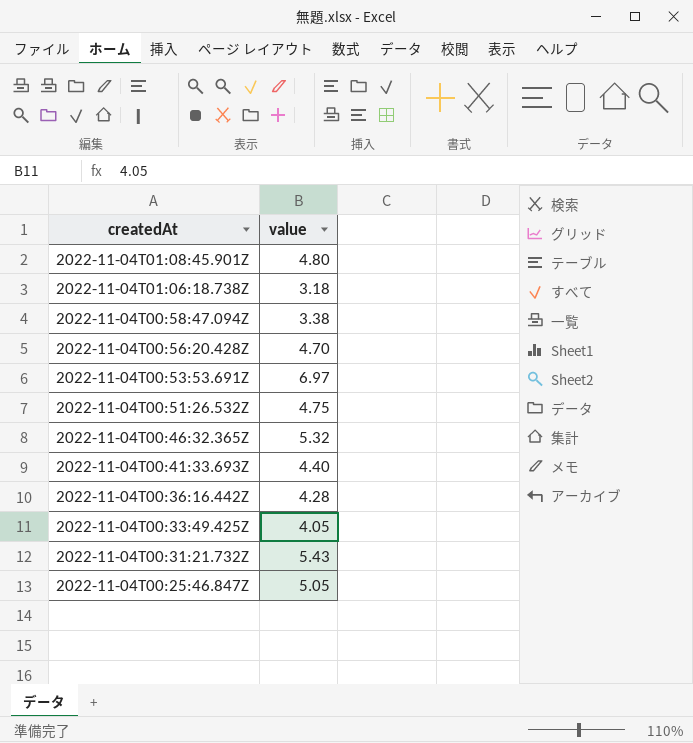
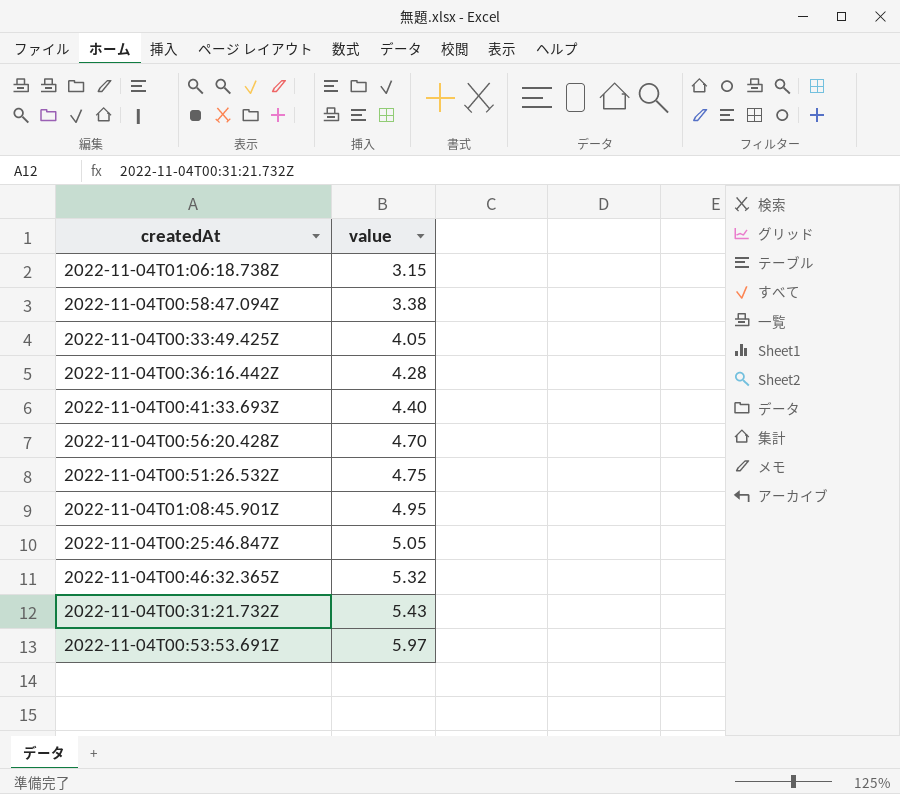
row order: createdAt descending -> value ascending
2022-11-04T01:06:18.738Z | value: 3.18 -> 3.15
2022-11-04T01:08:45.901Z | value: 4.80 -> 4.95
2022-11-04T00:53:53.691Z | value: 6.97 -> 5.97

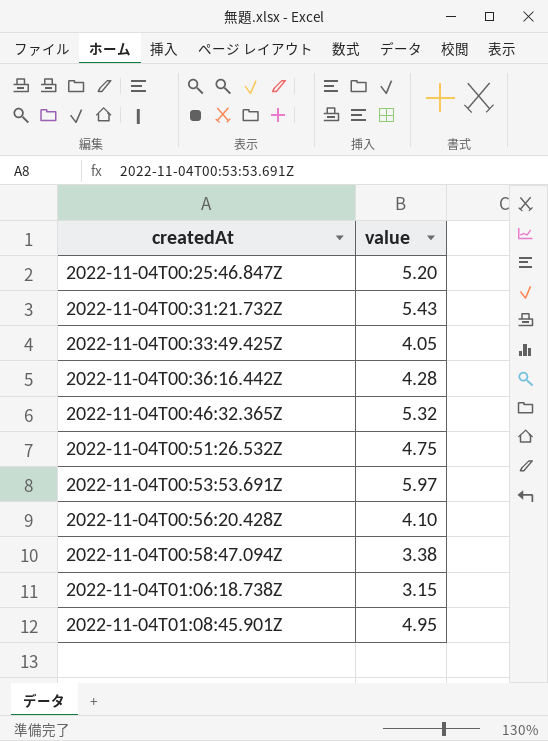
row order: value ascending -> createdAt ascending
row 2022-11-04T00:41:33.693Z: 4.40 -> none
2022-11-04T00:25:46.847Z | value: 5.05 -> 5.20
2022-11-04T00:56:20.428Z | value: 4.70 -> 4.10

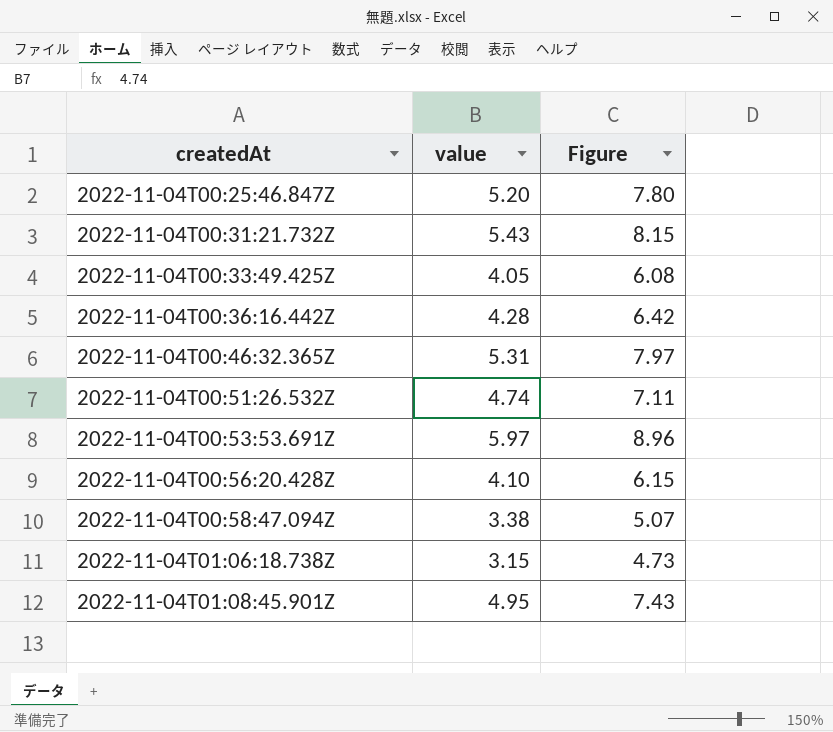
column Figure | formula: none -> [value] * 1.5
2022-11-04T00:46:32.365Z | value: 5.32 -> 5.31
2022-11-04T00:51:26.532Z | value: 4.75 -> 4.74

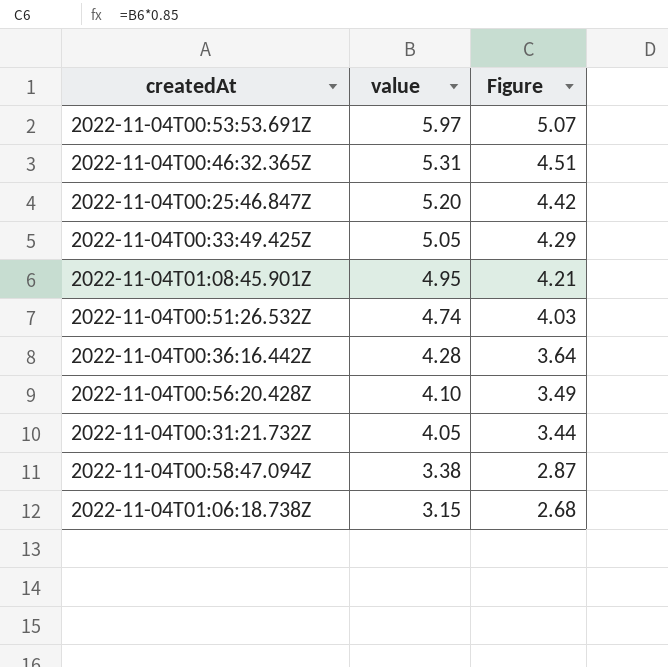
row order: createdAt ascending -> value descending
column Figure | formula: [value] * 1.5 -> [value] * 0.85
2022-11-04T00:33:49.425Z | value: 4.05 -> 5.05
2022-11-04T00:31:21.732Z | value: 5.43 -> 4.05

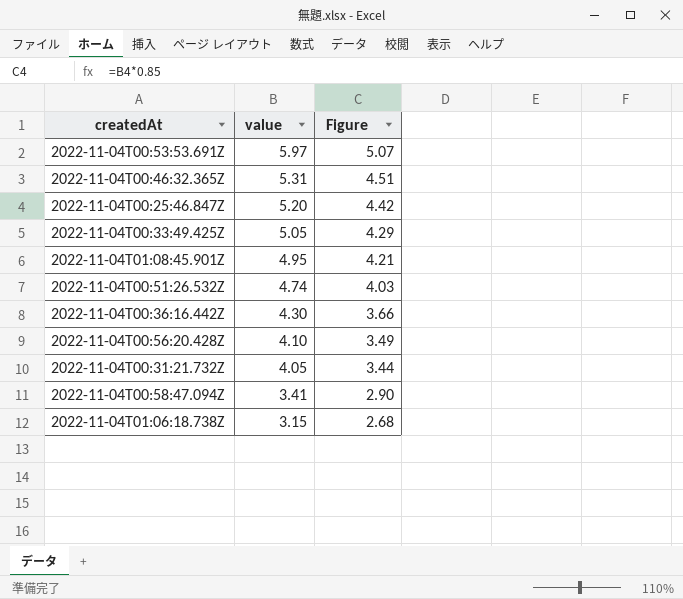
2022-11-04T00:36:16.442Z | value: 4.28 -> 4.30
2022-11-04T00:36:16.442Z | Figure: 3.64 -> 3.66
2022-11-04T00:58:47.094Z | value: 3.38 -> 3.41
2022-11-04T00:58:47.094Z | Figure: 2.87 -> 2.90

